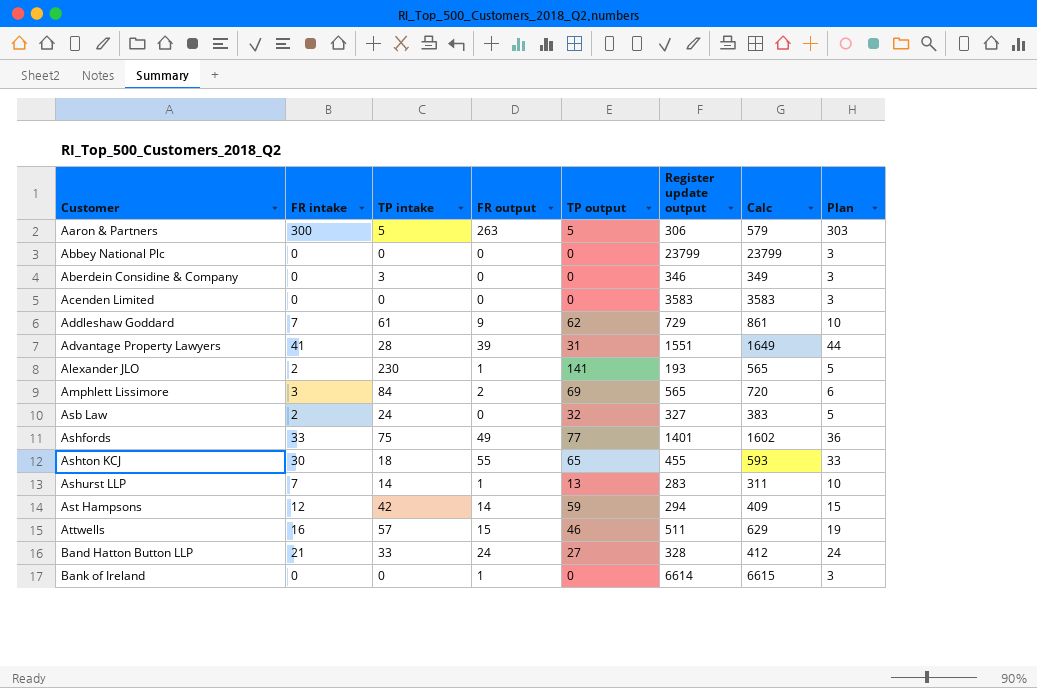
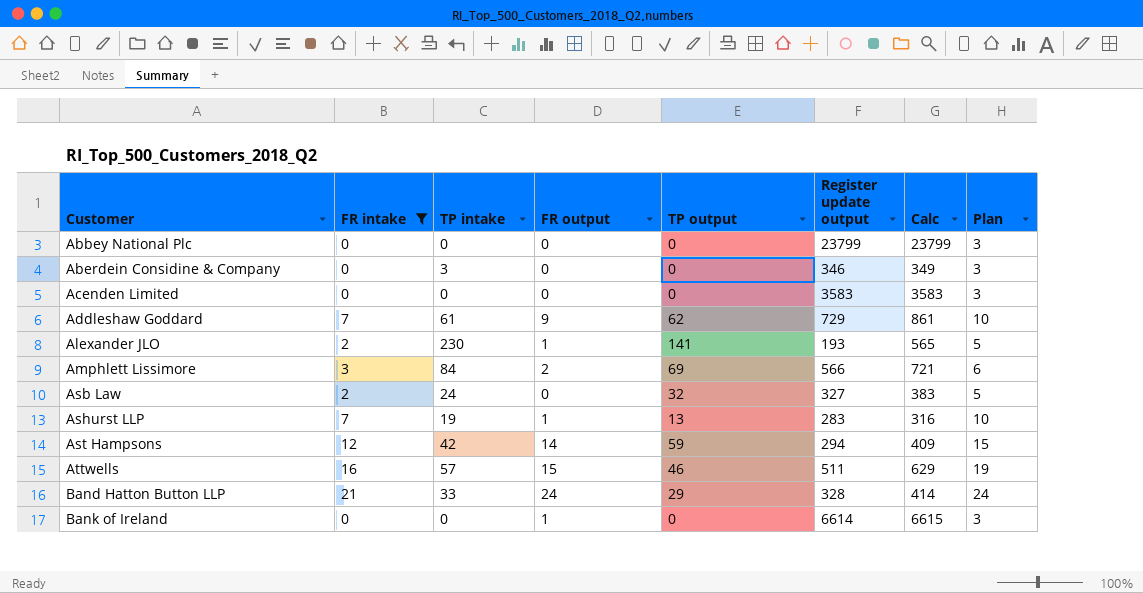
filter: none -> FR intake <= 21
Amphlett Lissimore | Register update output: 565 -> 566
Amphlett Lissimore | Calc: 720 -> 721
Ashurst LLP | TP intake: 14 -> 19
Ashurst LLP | Calc: 311 -> 316
Band Hatton Button LLP | TP output: 27 -> 29
Band Hatton Button LLP | Calc: 412 -> 414

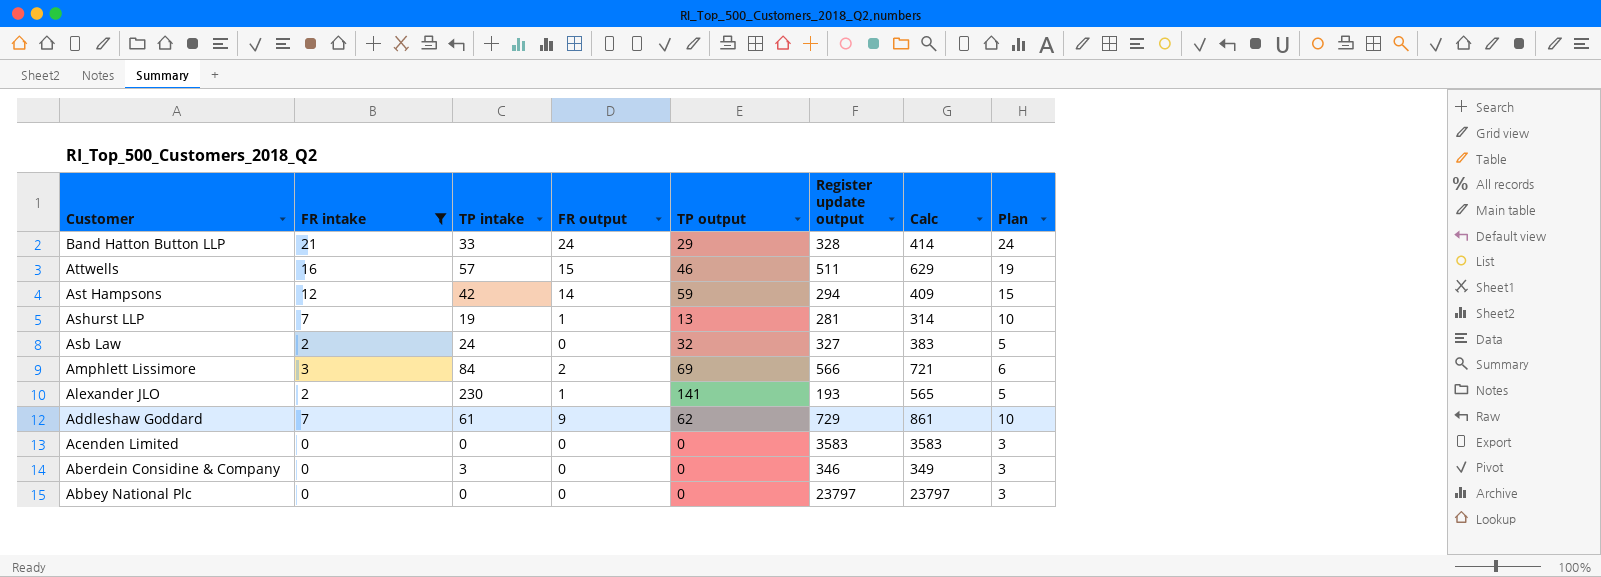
row order: Customer ascending -> Customer descending
row Bank of Ireland: 0 | 0 | 1 | 0 | 6614 | 6615 | 3 -> none
Ashurst LLP | Register update output: 283 -> 281
Ashurst LLP | Calc: 316 -> 314
Abbey National Plc | Register update output: 23799 -> 23797
Abbey National Plc | Calc: 23799 -> 23797

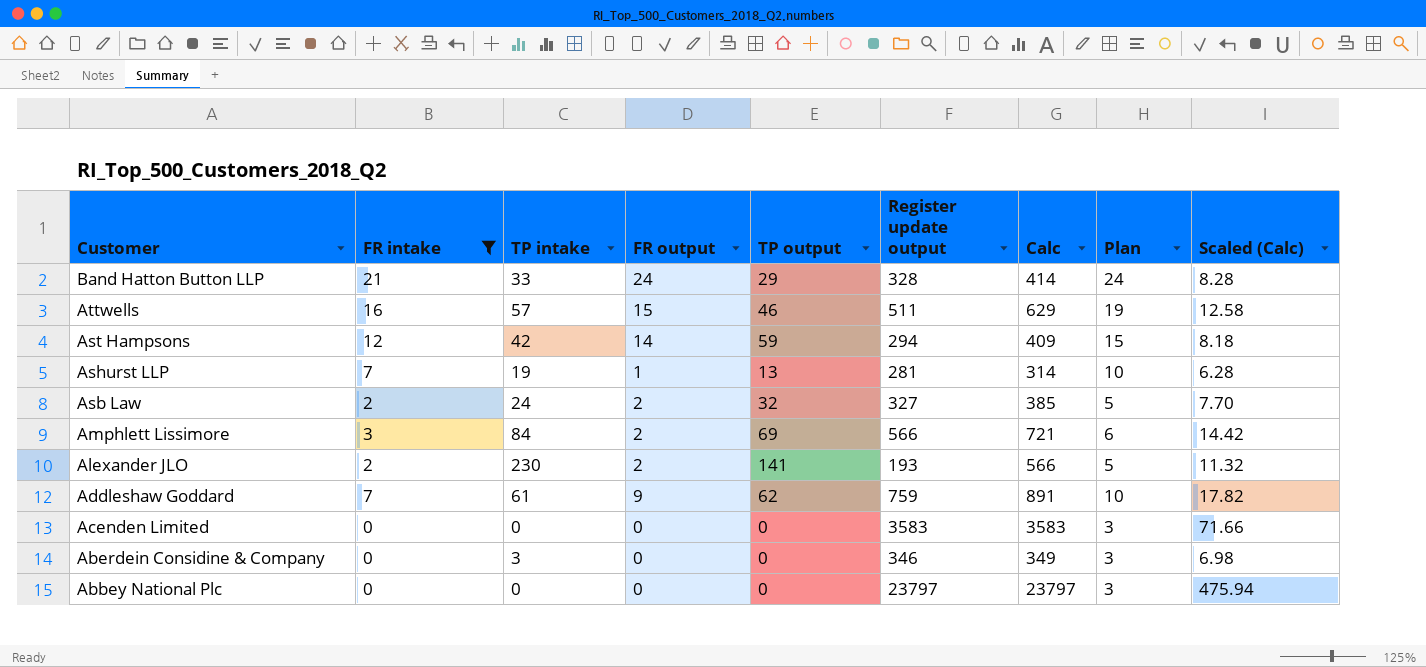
column Scaled (Calc) | formula: none -> [Calc] * 0.02
Asb Law | FR output: 0 -> 2
Asb Law | Calc: 383 -> 385
Alexander JLO | FR output: 1 -> 2
Alexander JLO | Calc: 565 -> 566
Addleshaw Goddard | Register update output: 729 -> 759
Addleshaw Goddard | Calc: 861 -> 891

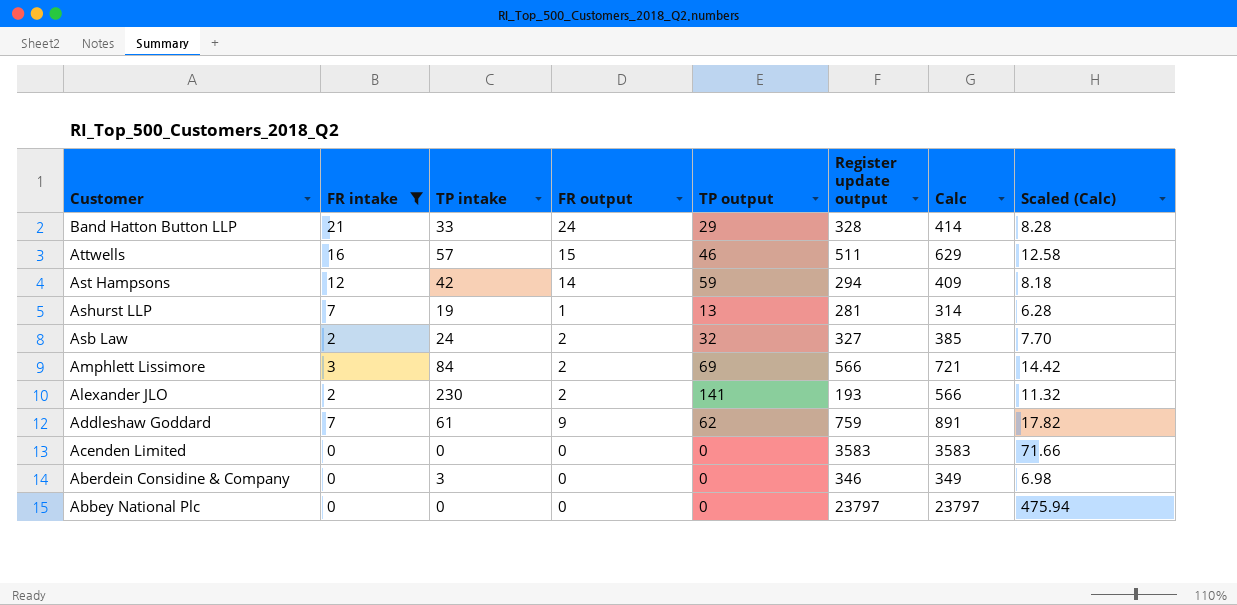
column Plan | formula: [FR intake] + 3 -> none

